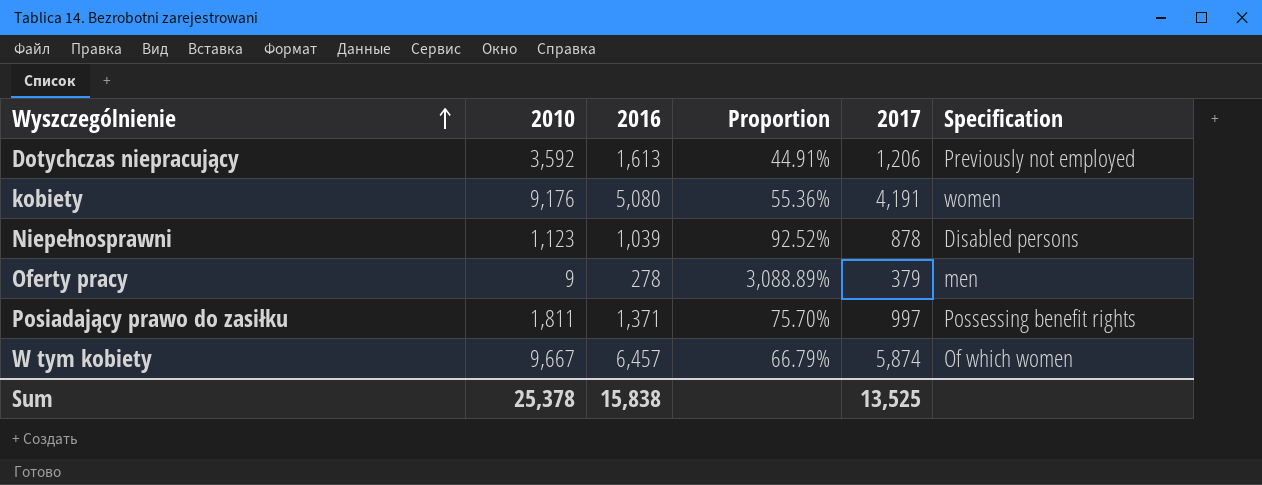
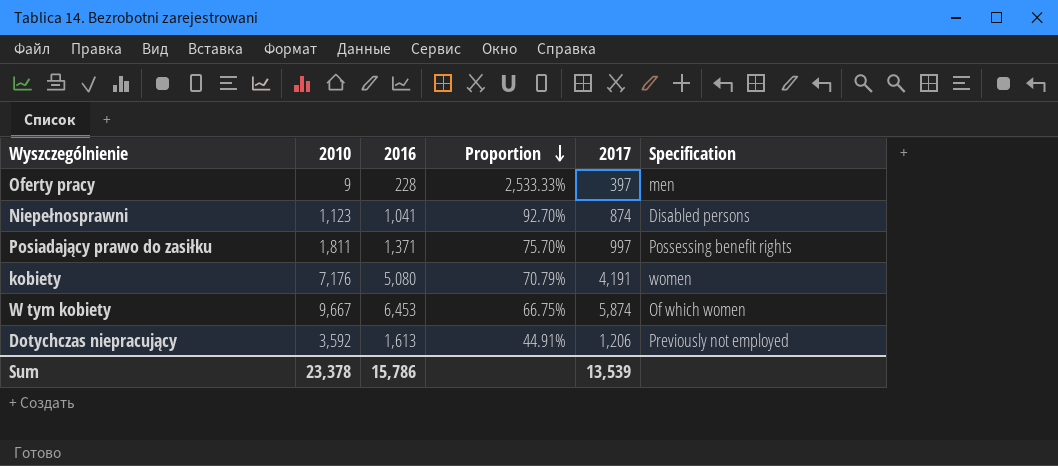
row order: Wyszczególnienie ascending -> Proportion descending
Oferty pracy | 2016: 278 -> 228
Oferty pracy | Proportion: 3,088.89% -> 2,533.33%
Oferty pracy | 2017: 379 -> 397
Niepełnosprawni | 2016: 1,039 -> 1,041
Niepełnosprawni | Proportion: 92.52% -> 92.70%
Niepełnosprawni | 2017: 878 -> 874
kobiety | 2010: 9,176 -> 7,176
kobiety | Proportion: 55.36% -> 70.79%
W tym kobiety | 2016: 6,457 -> 6,453
W tym kobiety | Proportion: 66.79% -> 66.75%
Sum | 2010: 25,378 -> 23,378
Sum | 2016: 15,838 -> 15,786
Sum | 2017: 13,525 -> 13,539

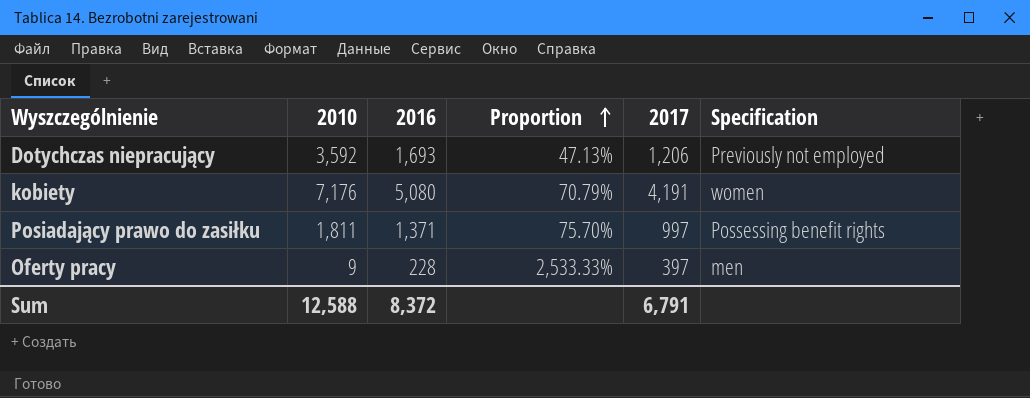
row order: Proportion descending -> Proportion ascending
row Niepełnosprawni: 1,123 | 1,041 | 92.70% | 874 | Disabled persons -> none
row W tym kobiety: 9,667 | 6,453 | 66.75% | 5,874 | Of which women -> none
Dotychczas niepracujący | 2016: 1,613 -> 1,693
Dotychczas niepracujący | Proportion: 44.91% -> 47.13%
Sum | 2010: 23,378 -> 12,588
Sum | 2016: 15,786 -> 8,372
Sum | 2017: 13,539 -> 6,791

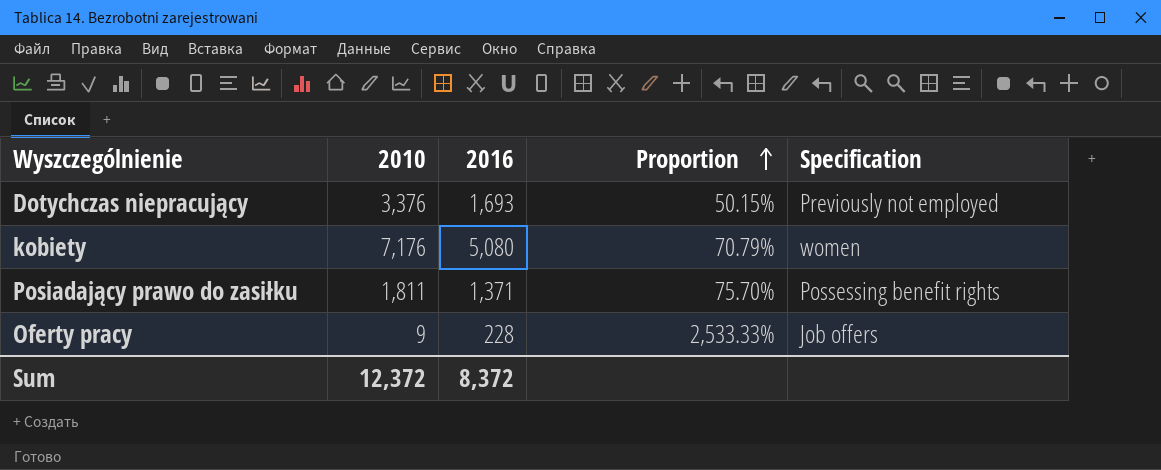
column 2017 | position: 5 -> none
Dotychczas niepracujący | 2010: 3,592 -> 3,376
Dotychczas niepracujący | Proportion: 47.13% -> 50.15%
Oferty pracy | Specification: men -> Job offers
Sum | 2010: 12,588 -> 12,372

